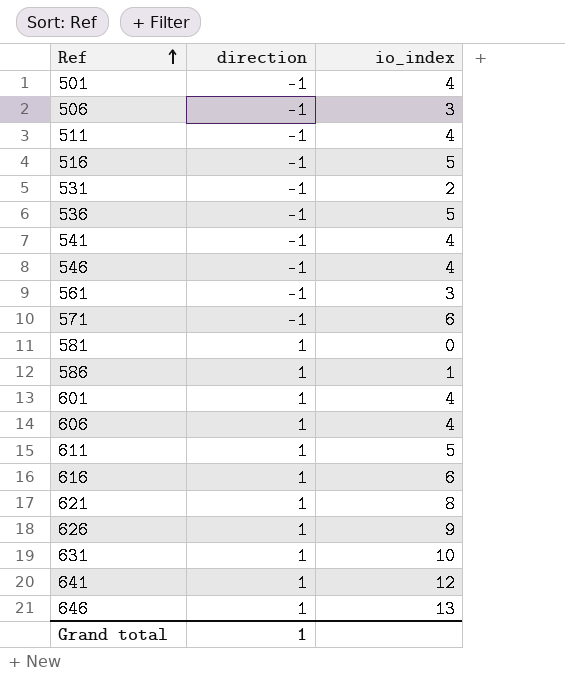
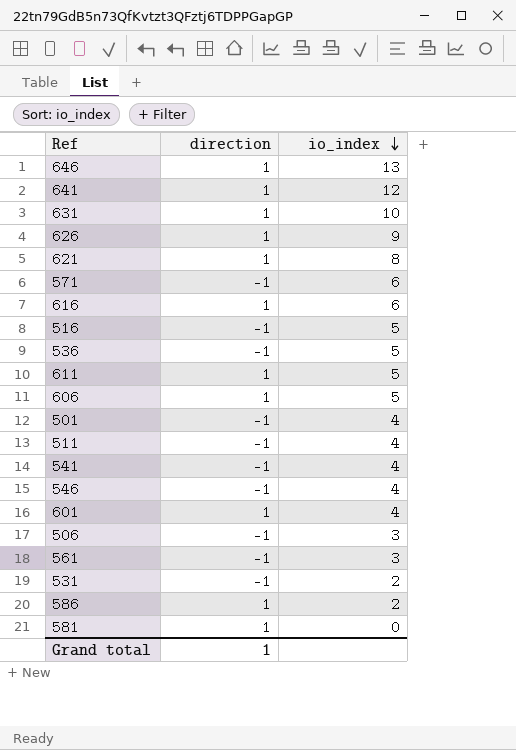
row order: Ref ascending -> io_index descending
606 | io_index: 4 -> 5
586 | io_index: 1 -> 2

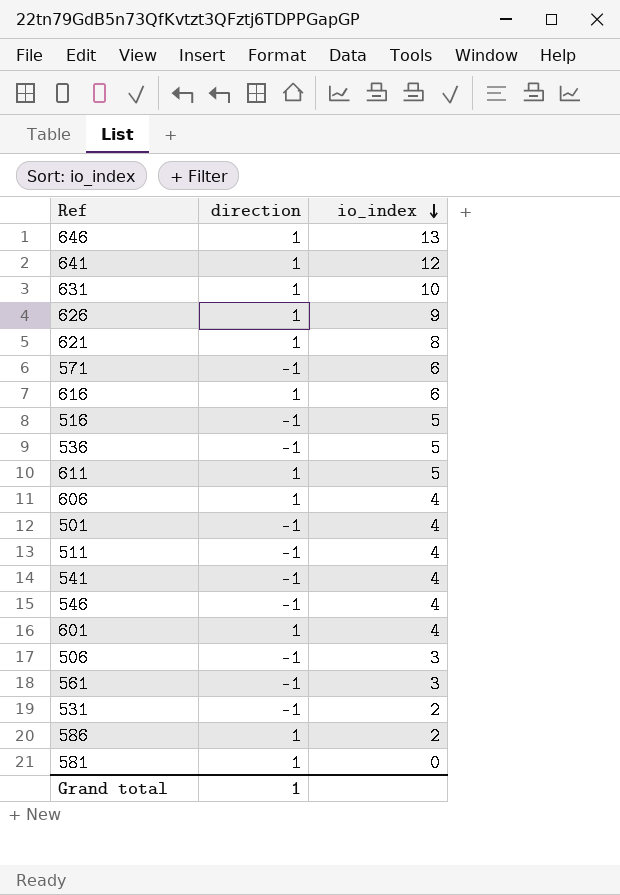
606 | io_index: 5 -> 4

